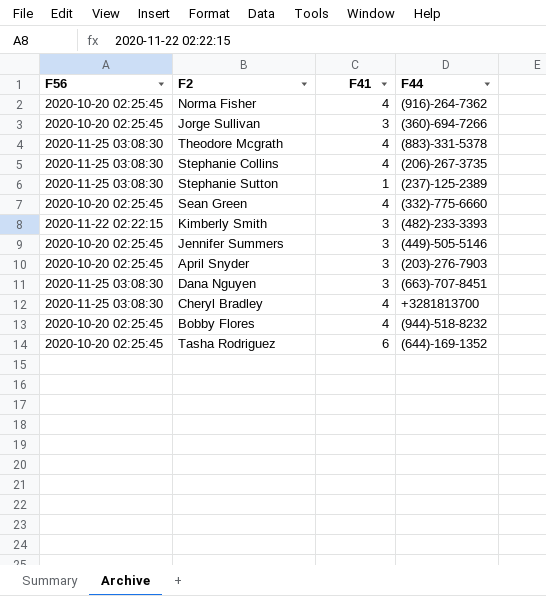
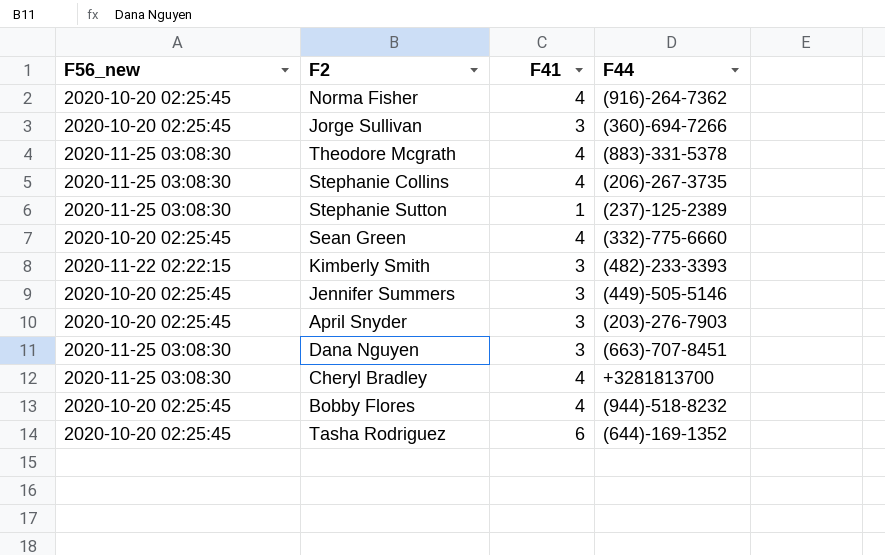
column name: F56 -> F56_new

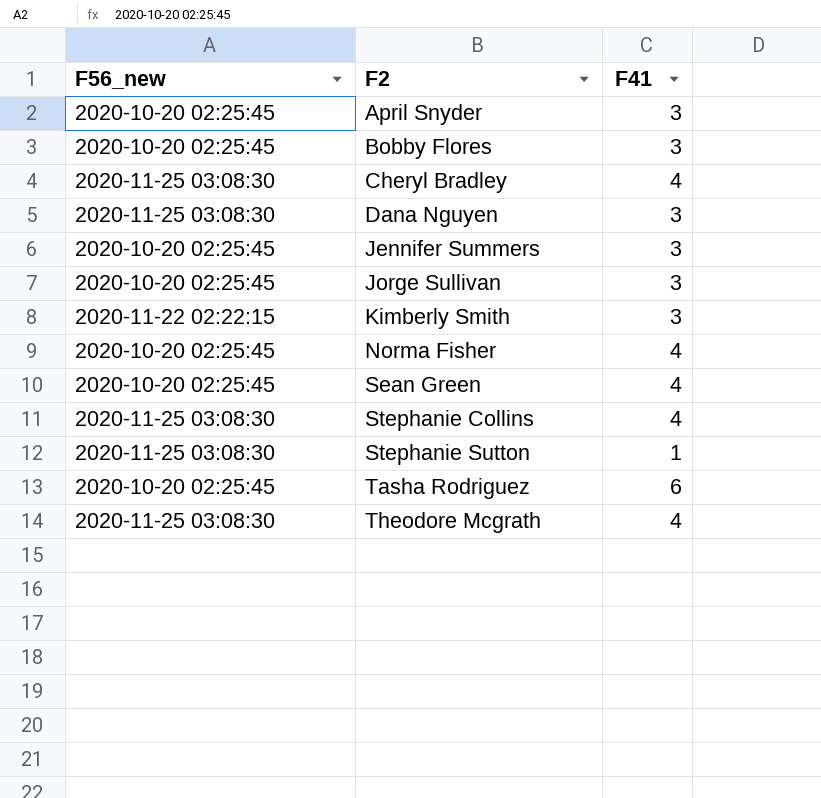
row order: none -> F2 ascending
column F44 | position: 4 -> none
Bobby Flores | F41: 4 -> 3

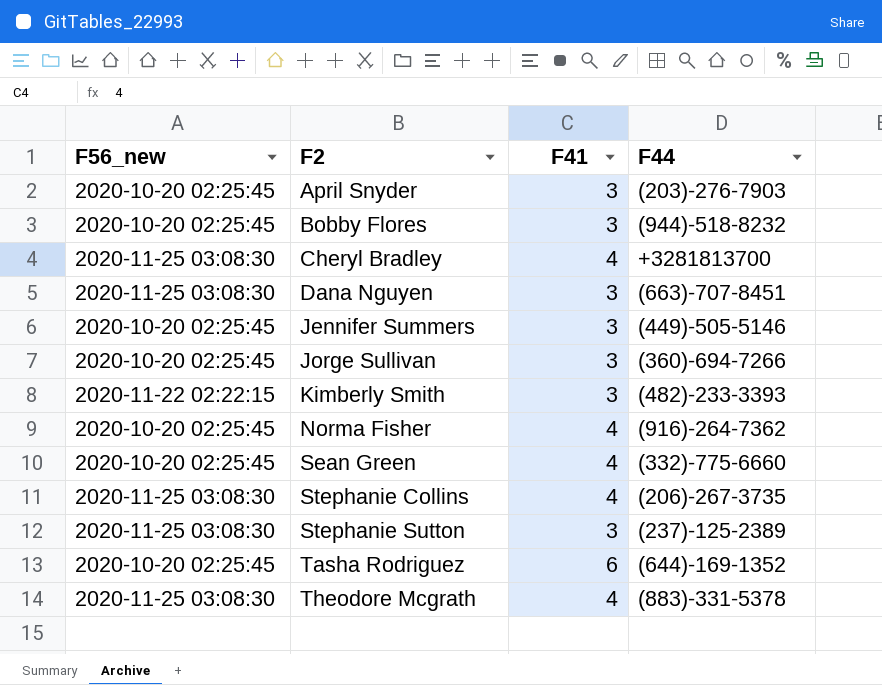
column F44 | position: none -> 4
Stephanie Sutton | F41: 1 -> 3

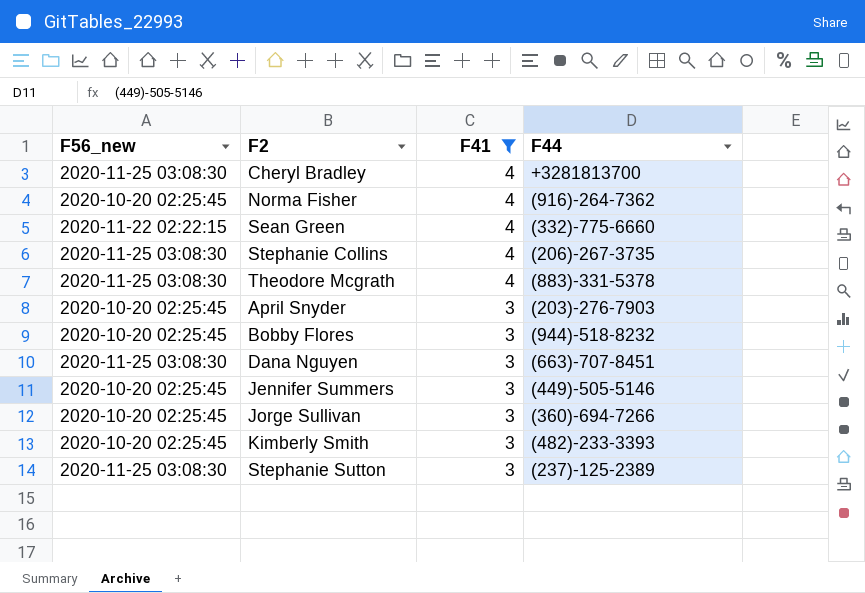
filter: none -> F41 != 6
row order: F2 ascending -> F41 descending
Sean Green | F56_new: 2020-10-20 02:25:45 -> 2020-11-22 02:22:15
Kimberly Smith | F56_new: 2020-11-22 02:22:15 -> 2020-10-20 02:25:45

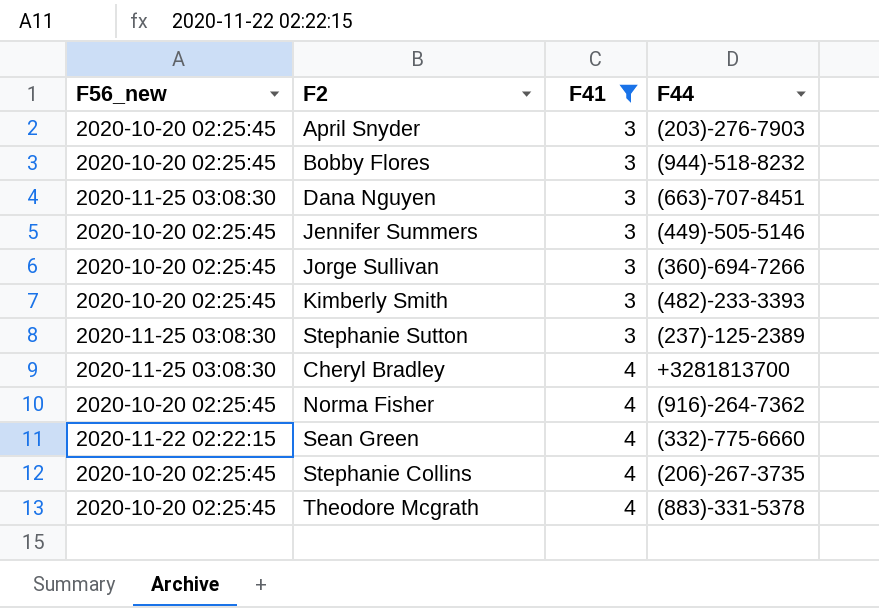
row order: F41 descending -> F41 ascending
Stephanie Collins | F56_new: 2020-11-25 03:08:30 -> 2020-10-20 02:25:45
Theodore Mcgrath | F56_new: 2020-11-25 03:08:30 -> 2020-10-20 02:25:45

